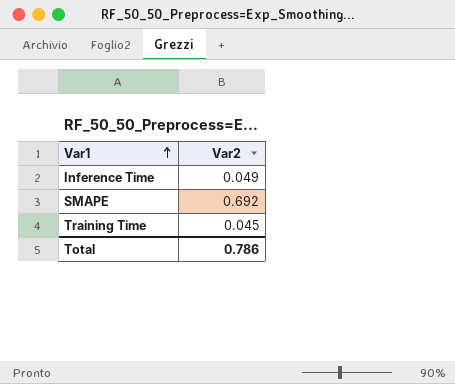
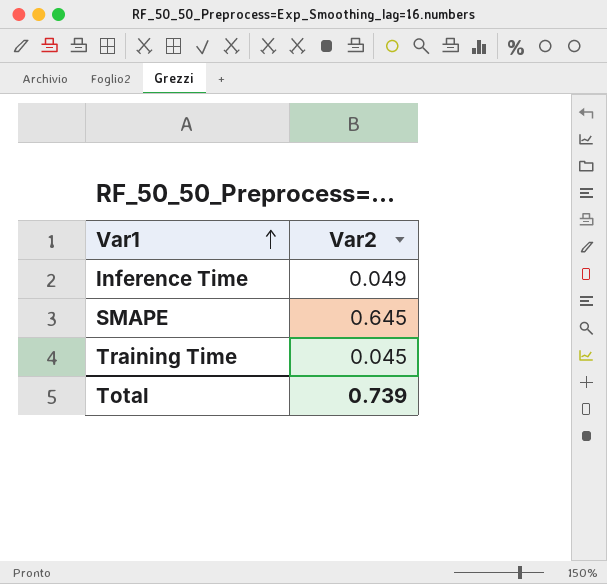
SMAPE | Var2: 0.692 -> 0.645
Total | Var2: 0.786 -> 0.739

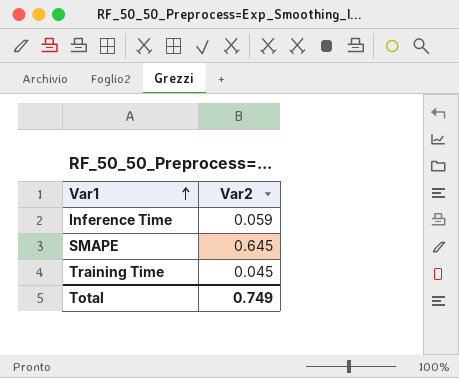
Inference Time | Var2: 0.049 -> 0.059
Total | Var2: 0.739 -> 0.749

